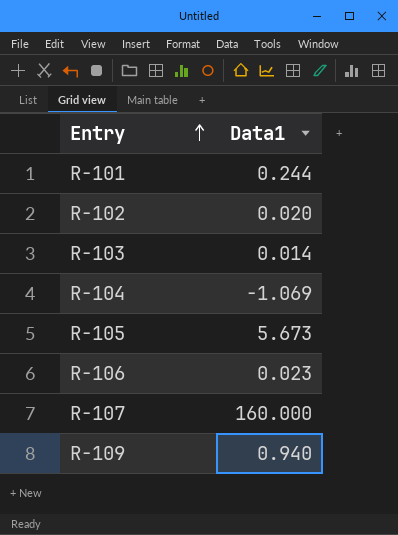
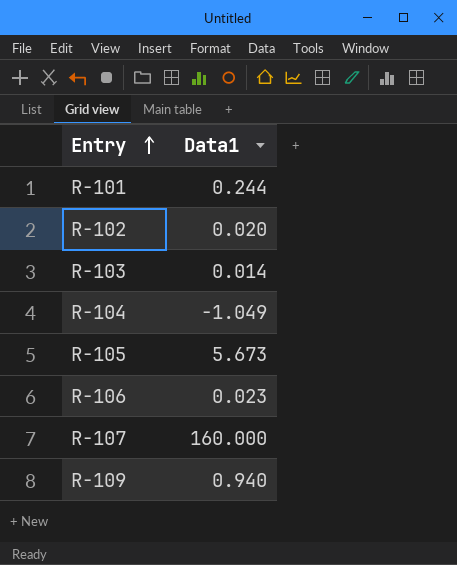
R-104 | Data1: -1.069 -> -1.049

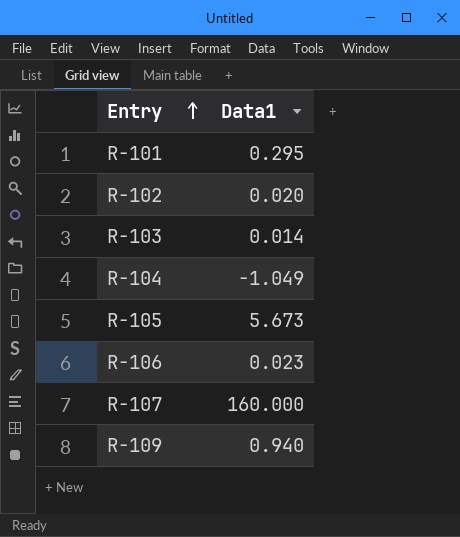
R-101 | Data1: 0.244 -> 0.295

